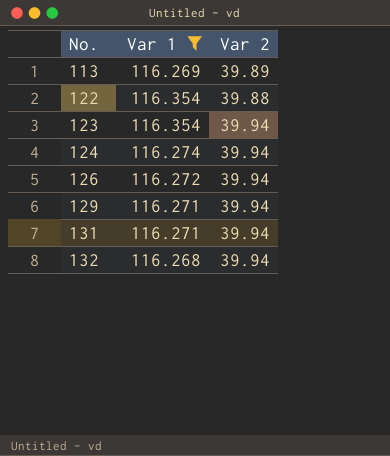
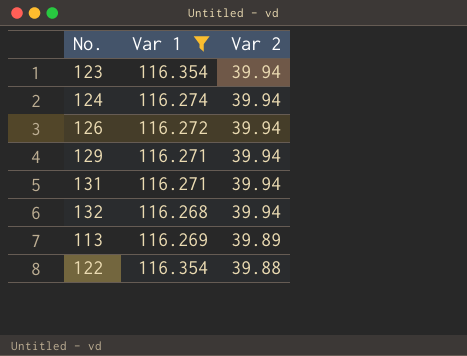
row order: No. ascending -> Var 2 descending

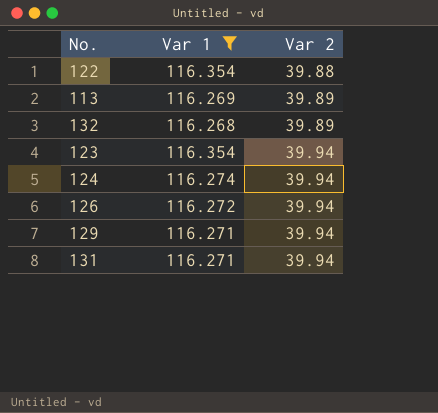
row order: Var 2 descending -> Var 2 ascending
132 | Var 2: 39.94 -> 39.89

